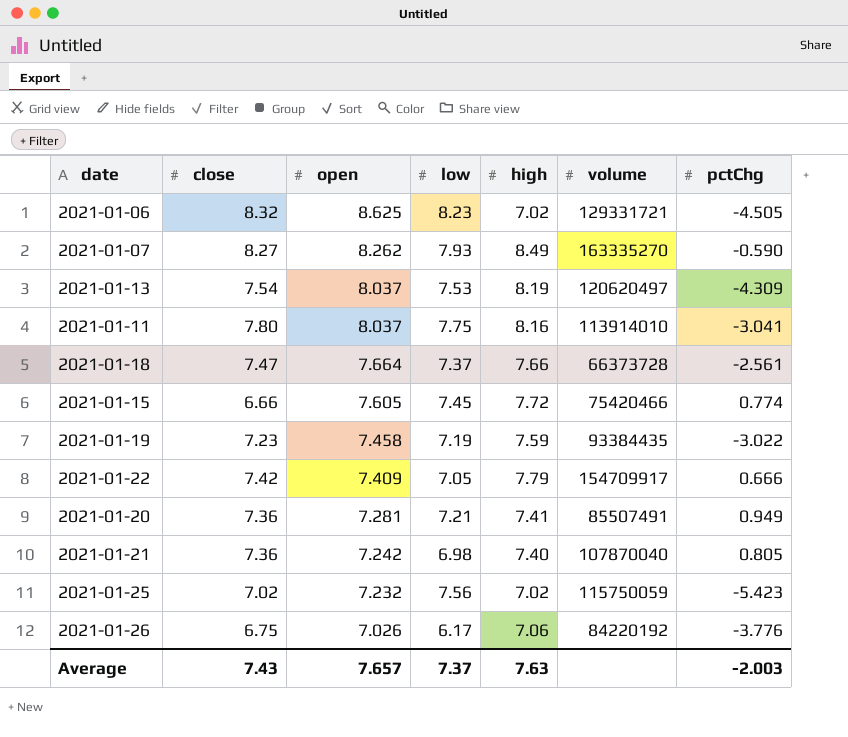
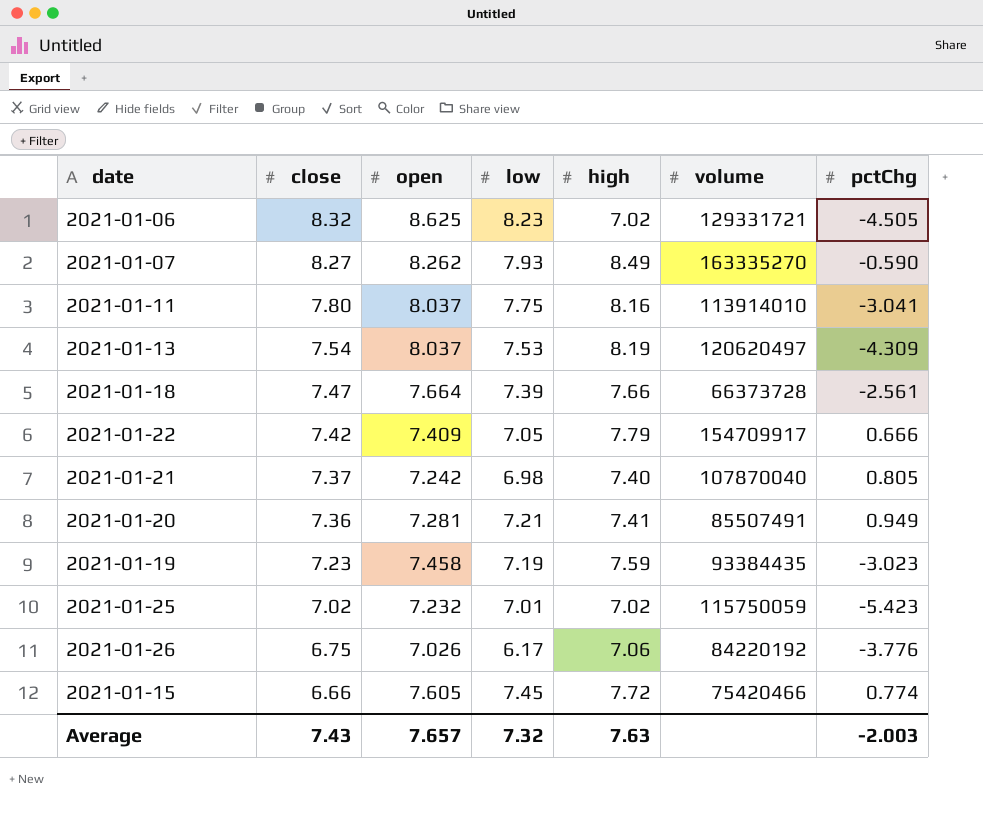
row order: open descending -> close descending
2021-01-18 | low: 7.37 -> 7.39
2021-01-21 | close: 7.36 -> 7.37
2021-01-19 | pctChg: -3.022 -> -3.023
2021-01-25 | low: 7.56 -> 7.01
Average | low: 7.37 -> 7.32

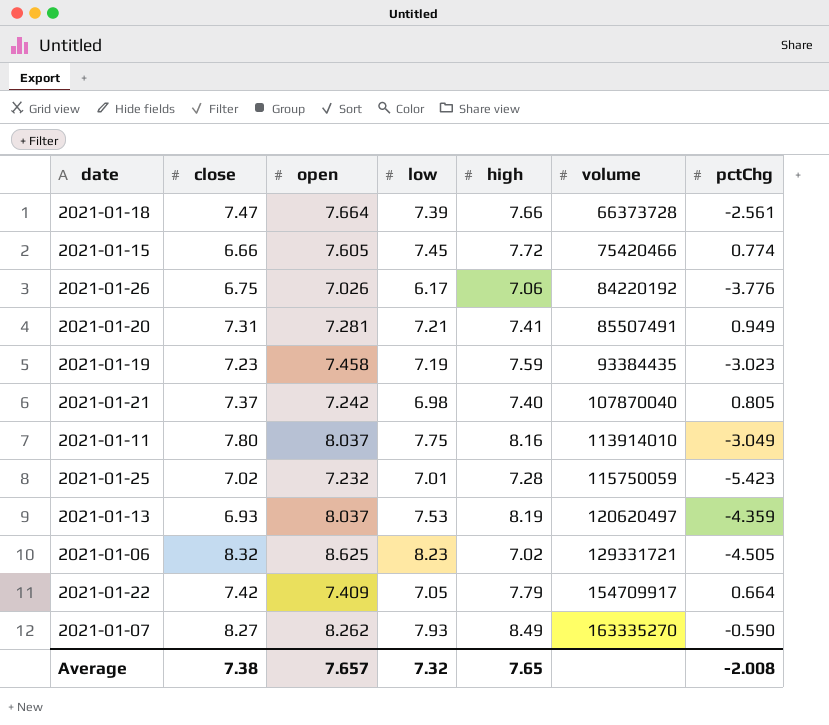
row order: close descending -> volume ascending
2021-01-20 | close: 7.36 -> 7.31
2021-01-11 | pctChg: -3.041 -> -3.049
2021-01-25 | high: 7.02 -> 7.28
2021-01-13 | close: 7.54 -> 6.93
2021-01-13 | pctChg: -4.309 -> -4.359
2021-01-22 | pctChg: 0.666 -> 0.664
Average | close: 7.43 -> 7.38
Average | high: 7.63 -> 7.65
Average | pctChg: -2.003 -> -2.008

